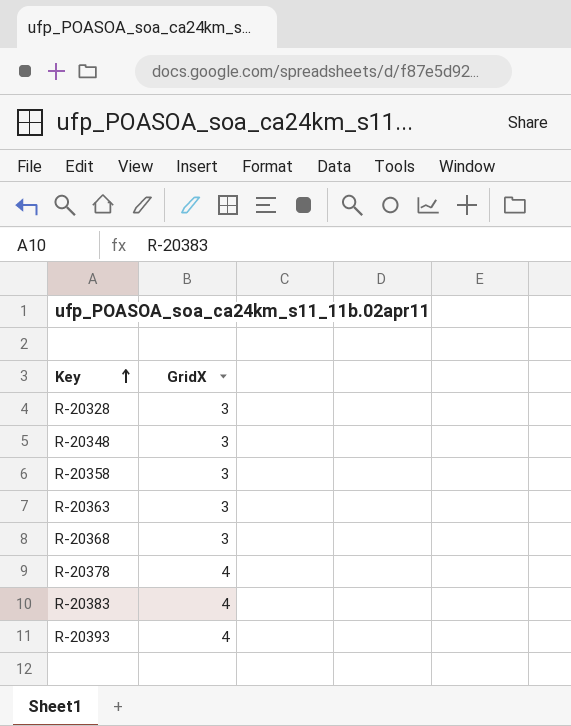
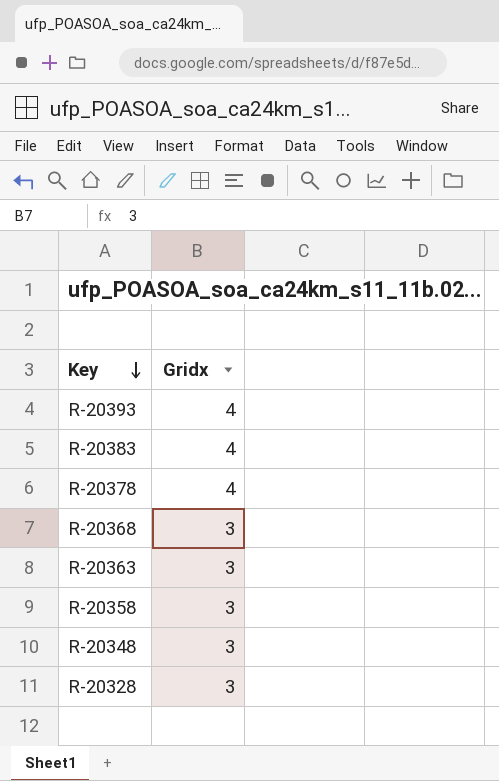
row order: Key ascending -> Key descending
column name: GridX -> Gridx

